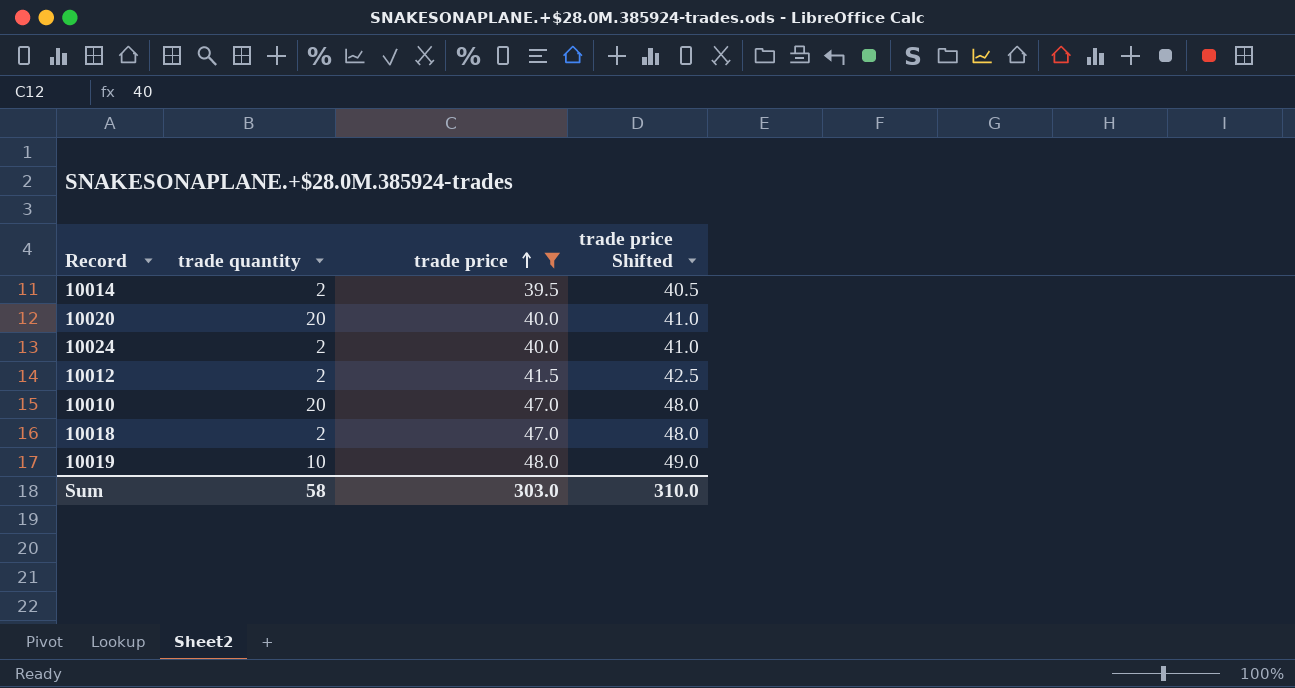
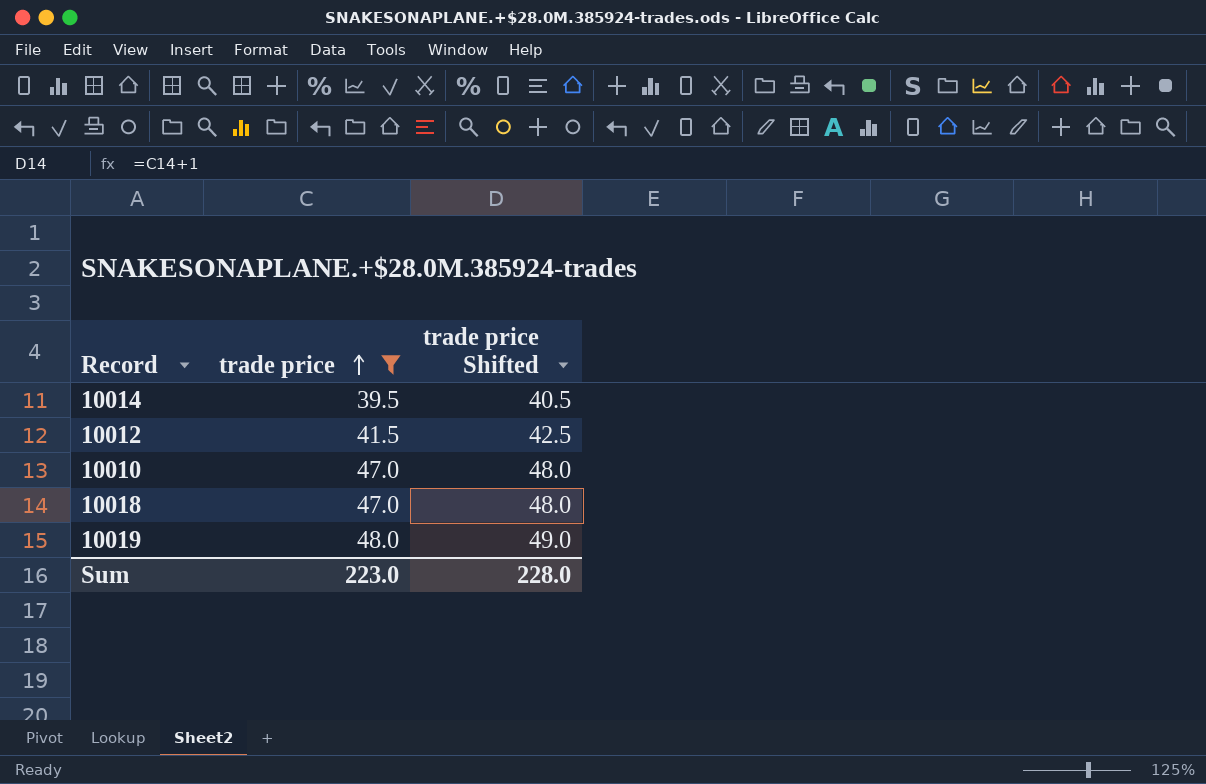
column trade quantity | position: 2 -> none
row 10020: 20 | 40.0 | 41.0 -> none
row 10024: 2 | 40.0 | 41.0 -> none
Sum | trade price: 303.0 -> 223.0
Sum | trade price Shifted: 310.0 -> 228.0

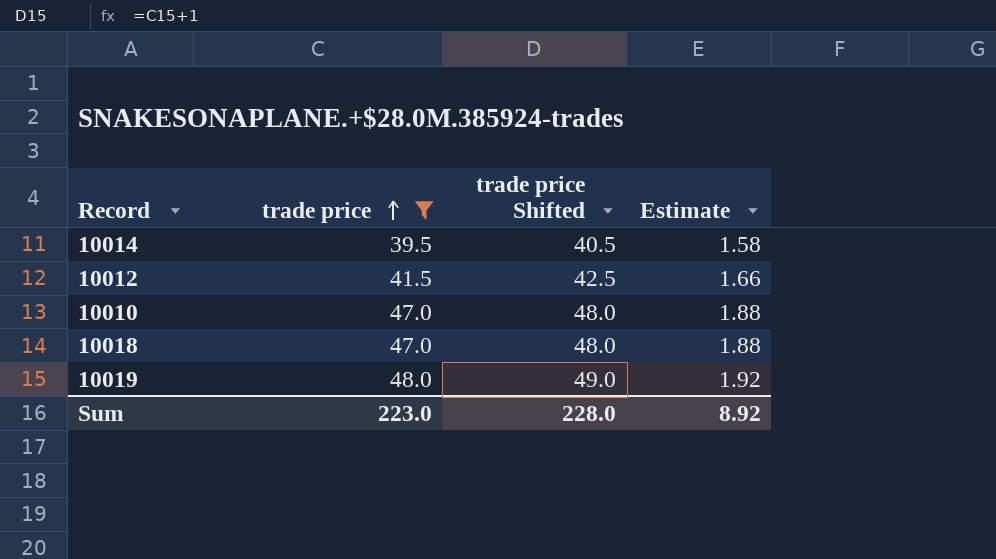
column Estimate | formula: none -> [trade price] * 0.04

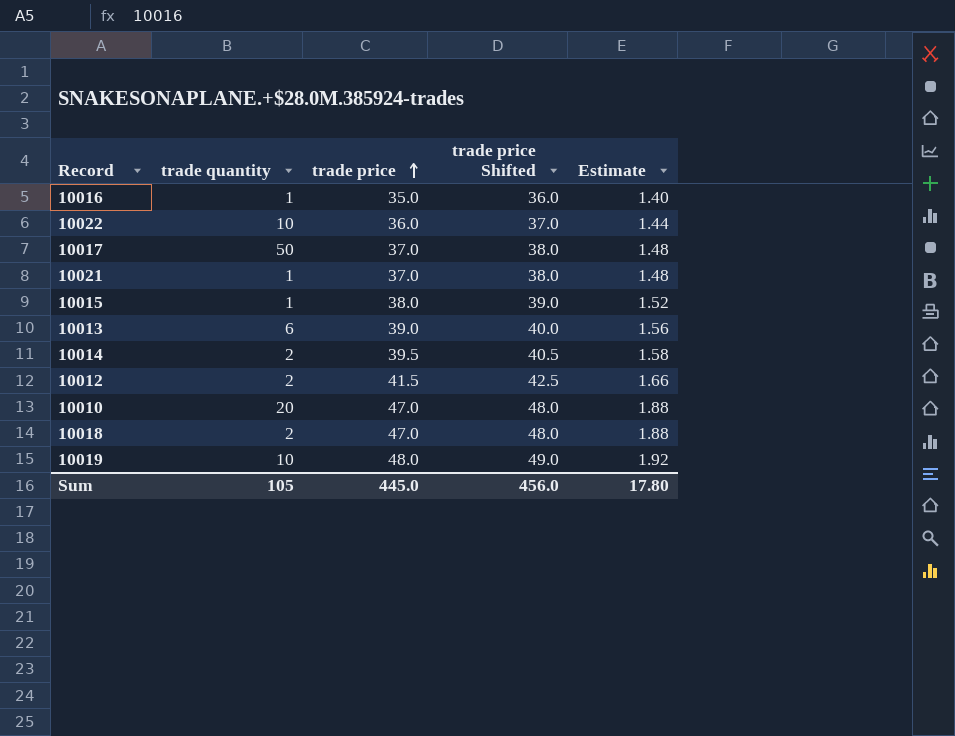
filter: trade price >= 39.5 -> none
column trade quantity | position: none -> 2
Sum | trade price: 223.0 -> 445.0
Sum | trade price Shifted: 228.0 -> 456.0
Sum | Estimate: 8.92 -> 17.80

